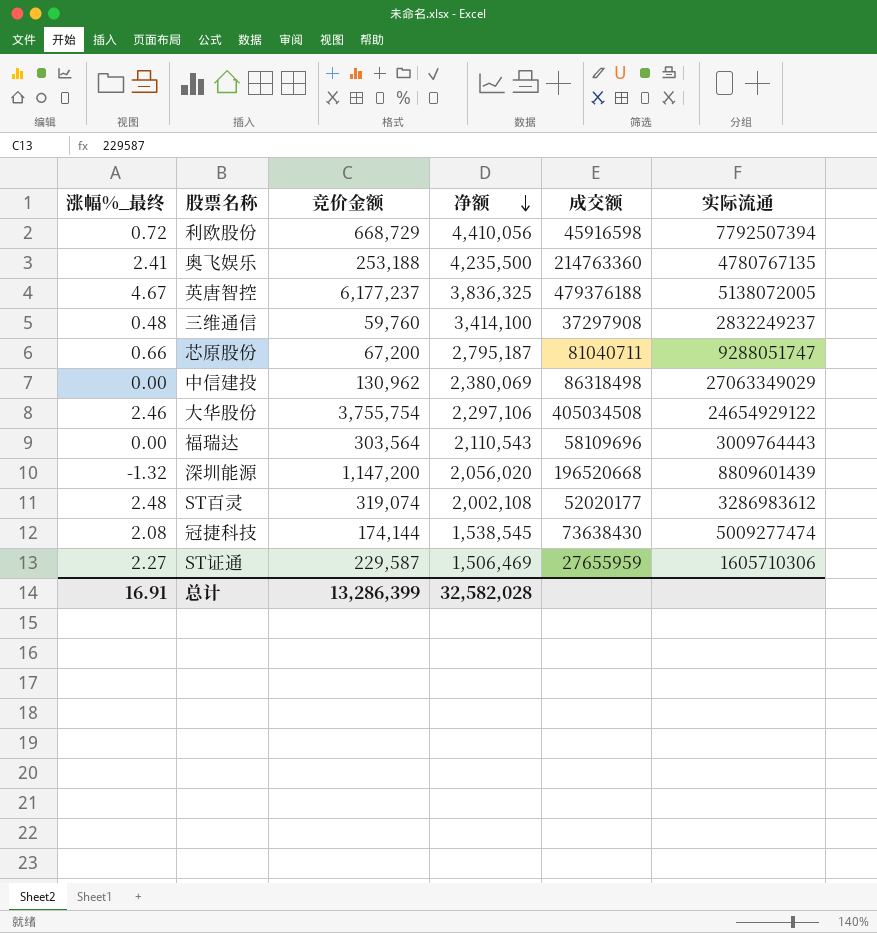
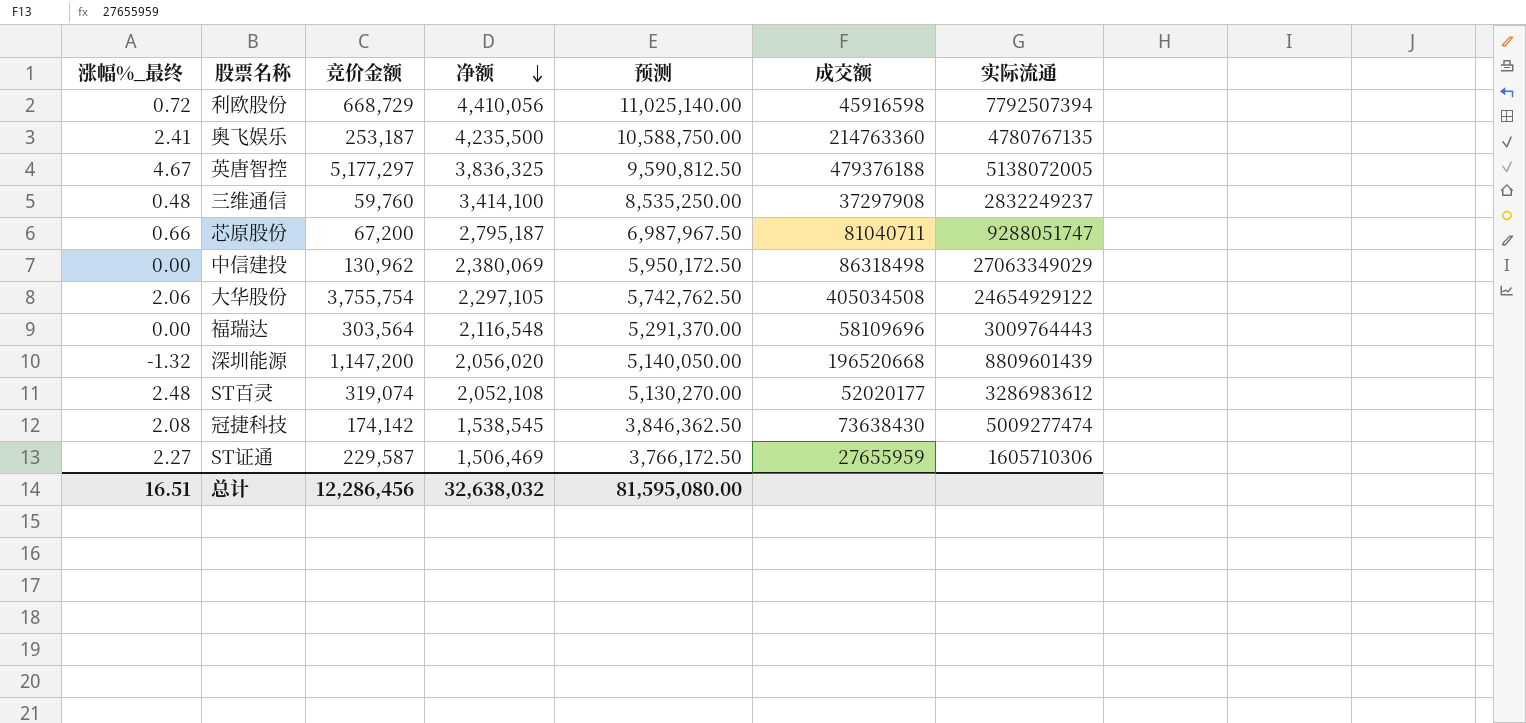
column 预测 | formula: none -> [净额] * 2.5
奥飞娱乐 | 竞价金额: 253,188 -> 253,187
英唐智控 | 竞价金额: 6,177,237 -> 5,177,297
大华股份 | 涨幅%_最终: 2.46 -> 2.06
大华股份 | 净额: 2,297,106 -> 2,297,105
福瑞达 | 净额: 2,110,543 -> 2,116,548
ST百灵 | 净额: 2,002,108 -> 2,052,108
冠捷科技 | 竞价金额: 174,144 -> 174,142
总计 | 涨幅%_最终: 16.91 -> 16.51
总计 | 竞价金额: 13,286,399 -> 12,286,456
总计 | 净额: 32,582,028 -> 32,638,032

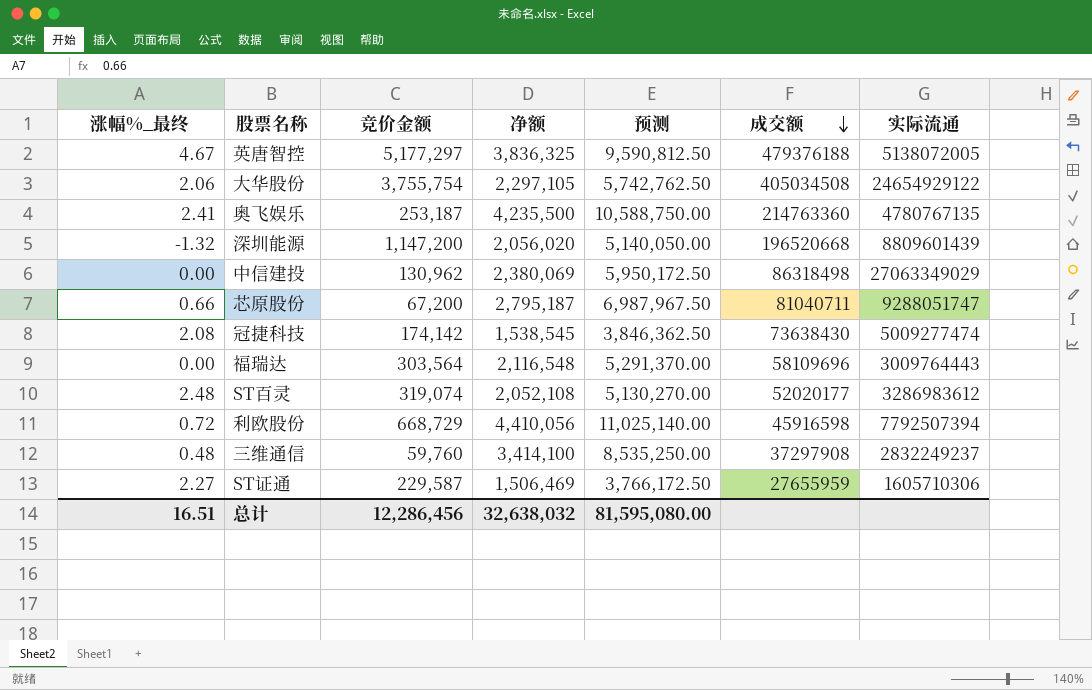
row order: 净额 descending -> 成交额 descending

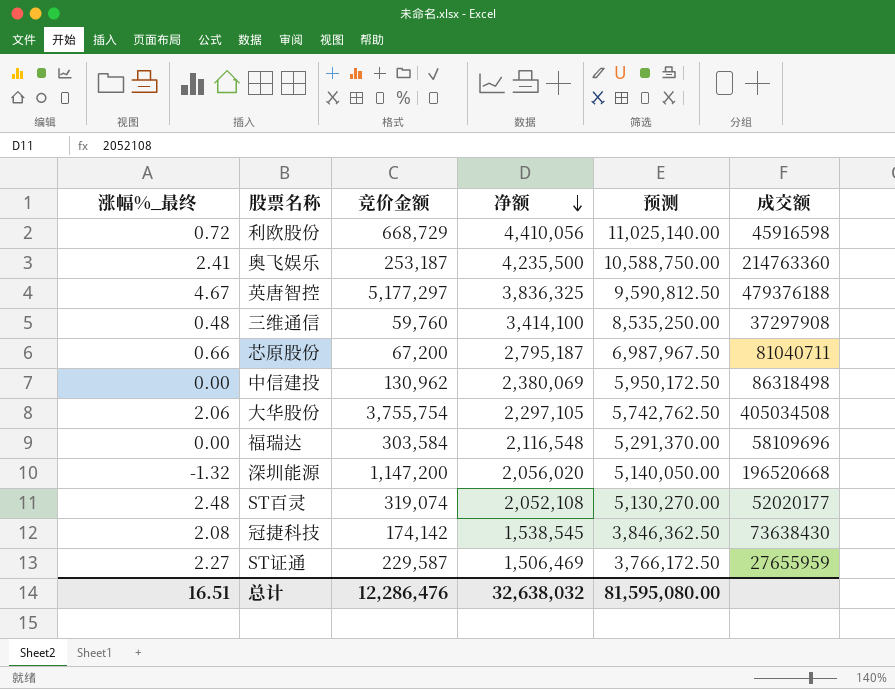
row order: 成交额 descending -> 净额 descending
column 实际流通 | position: 7 -> none
福瑞达 | 竞价金额: 303,564 -> 303,584
总计 | 竞价金额: 12,286,456 -> 12,286,476

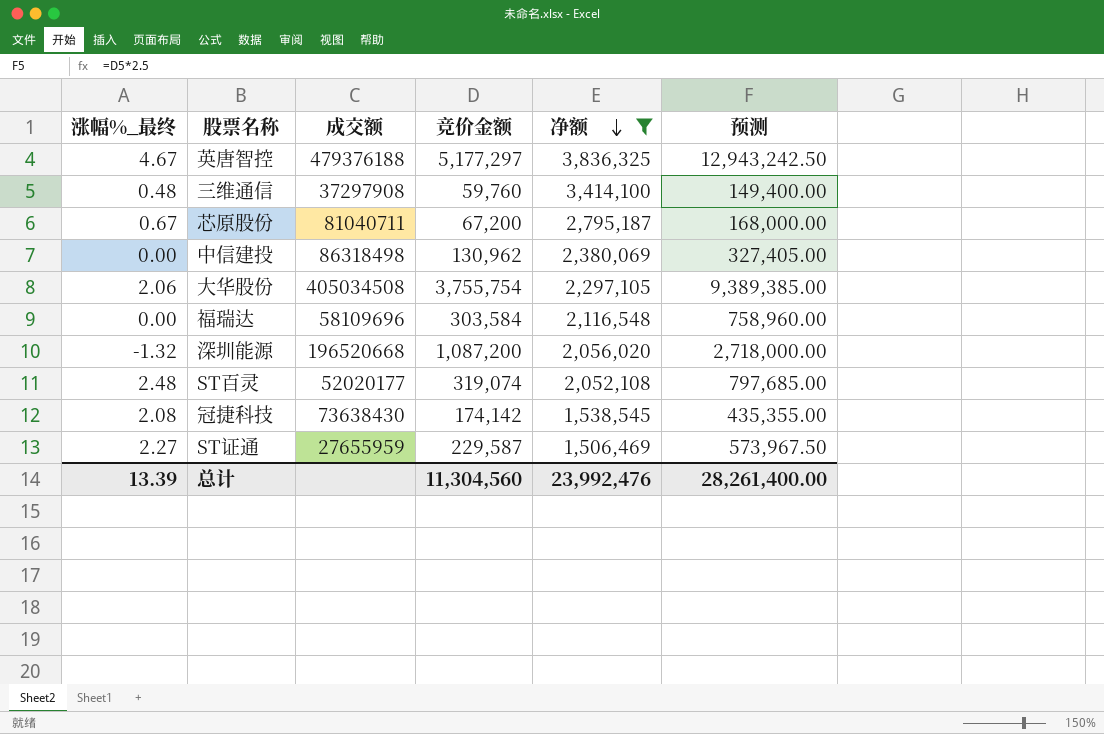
filter: none -> 净额 <= 3,836,325
column 成交额 | position: 6 -> 3
column 预测 | formula: [净额] * 2.5 -> [竞价金额] * 2.5
芯原股份 | 涨幅%_最终: 0.66 -> 0.67
深圳能源 | 竞价金额: 1,147,200 -> 1,087,200
总计 | 涨幅%_最终: 16.51 -> 13.39
总计 | 竞价金额: 12,286,476 -> 11,304,560
总计 | 净额: 32,638,032 -> 23,992,476
总计 | 预测: 81,595,080.00 -> 28,261,400.00

